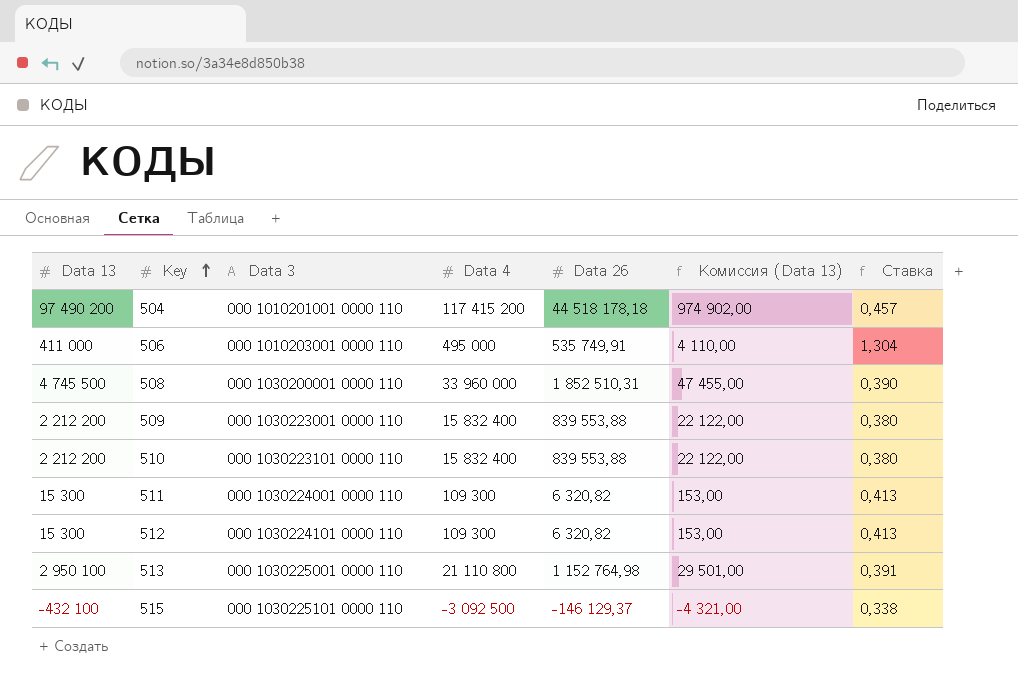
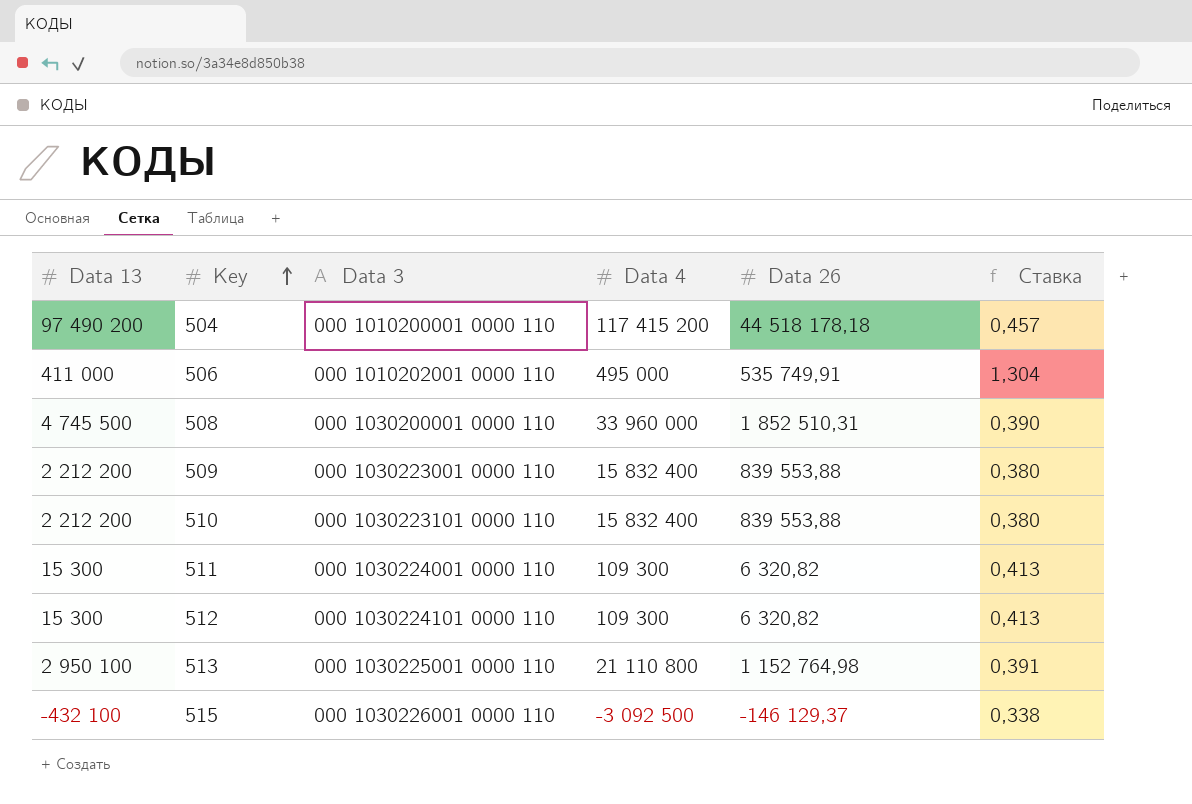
column Комиссия (Data 13) | formula: [Data 13] * 0,01 -> none
504 | Data 3: 000 1010201001 0000 110 -> 000 1010200001 0000 110
506 | Data 3: 000 1010203001 0000 110 -> 000 1010202001 0000 110
515 | Data 3: 000 1030225101 0000 110 -> 000 1030226001 0000 110

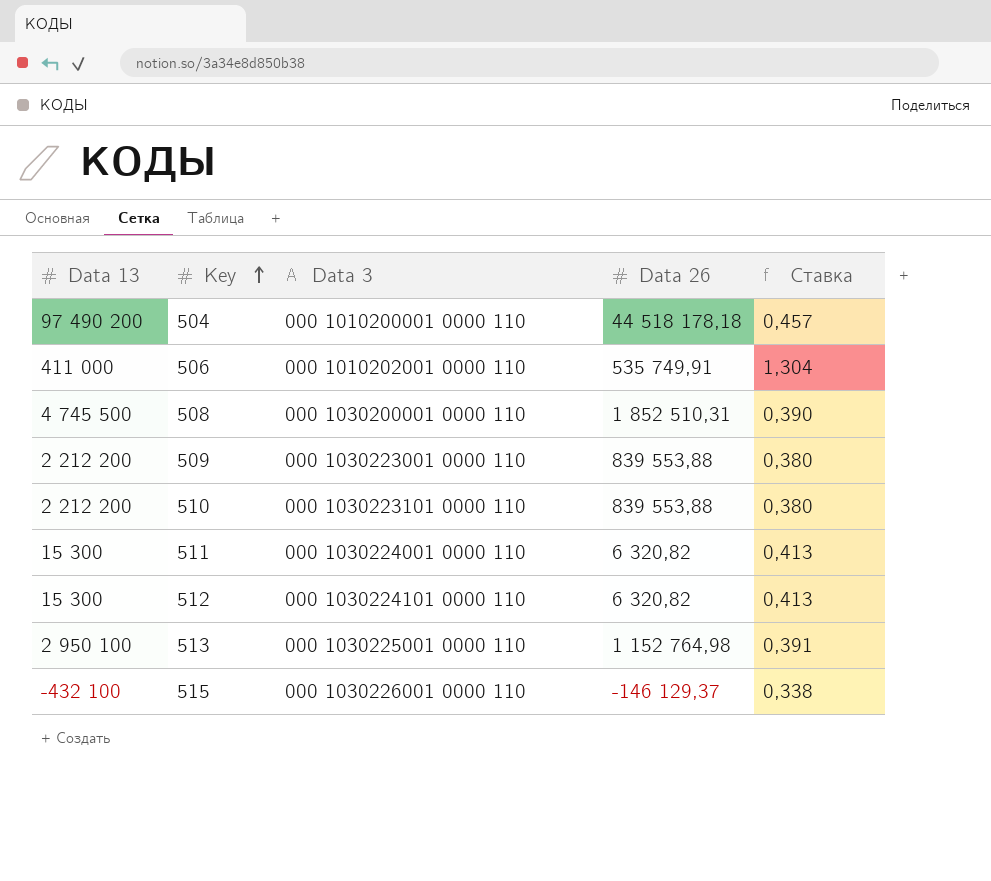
column Data 4 | position: 4 -> none

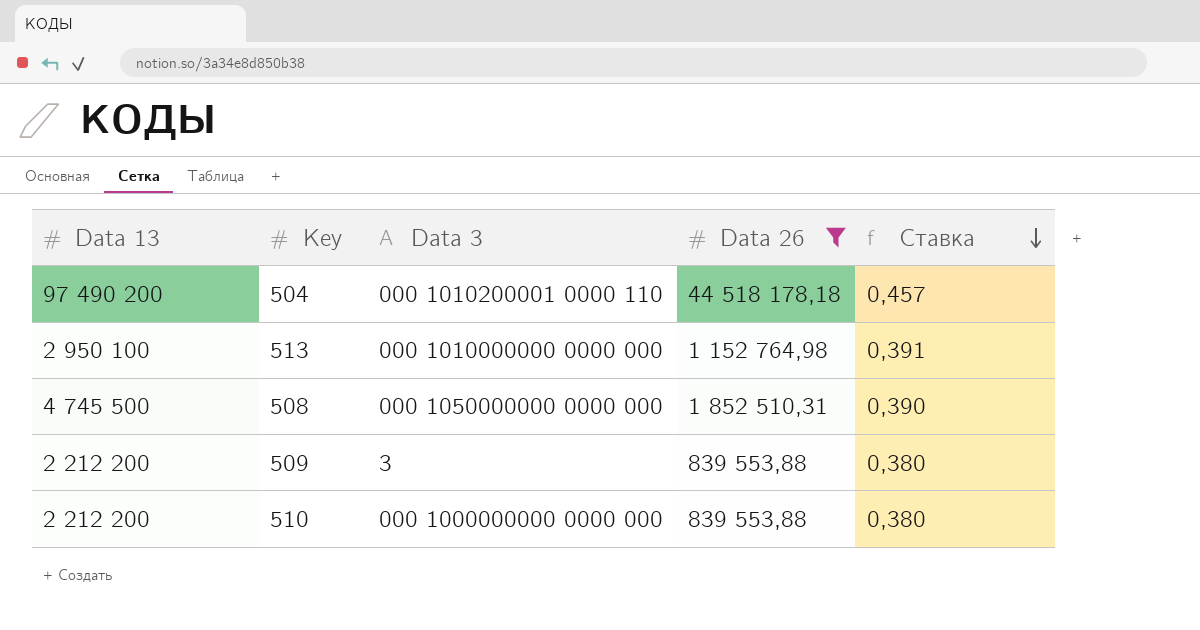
filter: none -> Data 26 >= 839 553,88
row order: Key ascending -> Ставка descending
513 | Data 3: 000 1030225001 0000 110 -> 000 1010000000 0000 000
508 | Data 3: 000 1030200001 0000 110 -> 000 1050000000 0000 000
509 | Data 3: 000 1030223001 0000 110 -> 3
510 | Data 3: 000 1030223101 0000 110 -> 000 1000000000 0000 000

